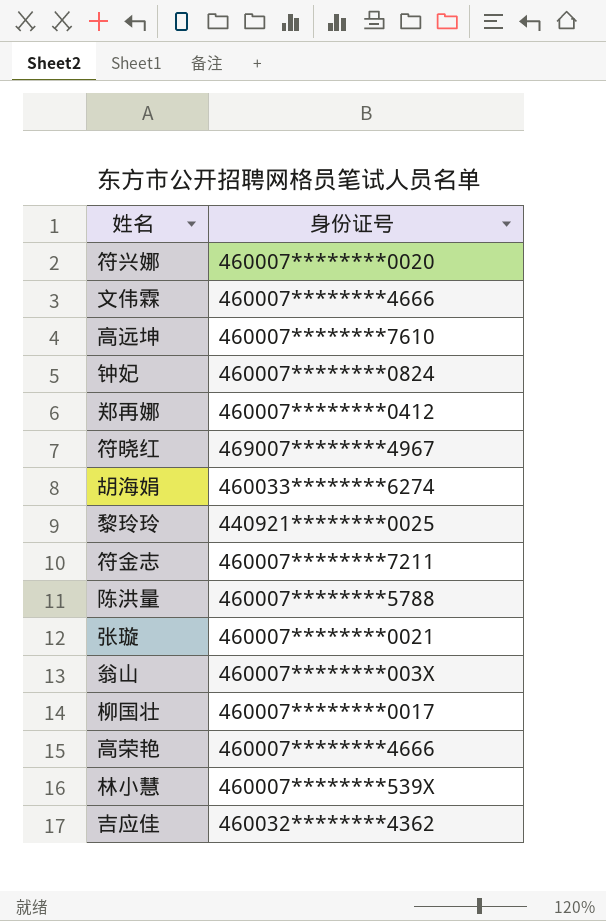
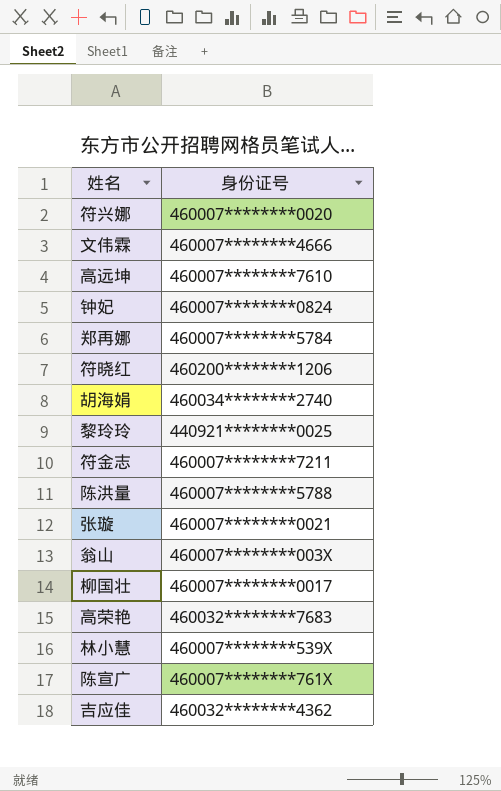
郑再娜 | 身份证号: 460007********0412 -> 460007********5784
符晓红 | 身份证号: 469007********4967 -> 460200********1206
胡海娟 | 身份证号: 460033********6274 -> 460034********2740
高荣艳 | 身份证号: 460007********4666 -> 460032********7683
row 陈宣广: none -> 460007********761X

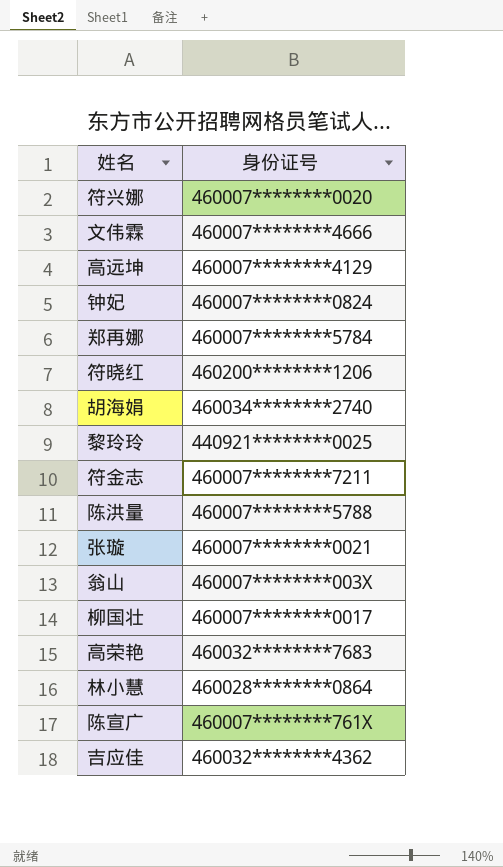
高远坤 | 身份证号: 460007********7610 -> 460007********4129
林小慧 | 身份证号: 460007********539X -> 460028********0864

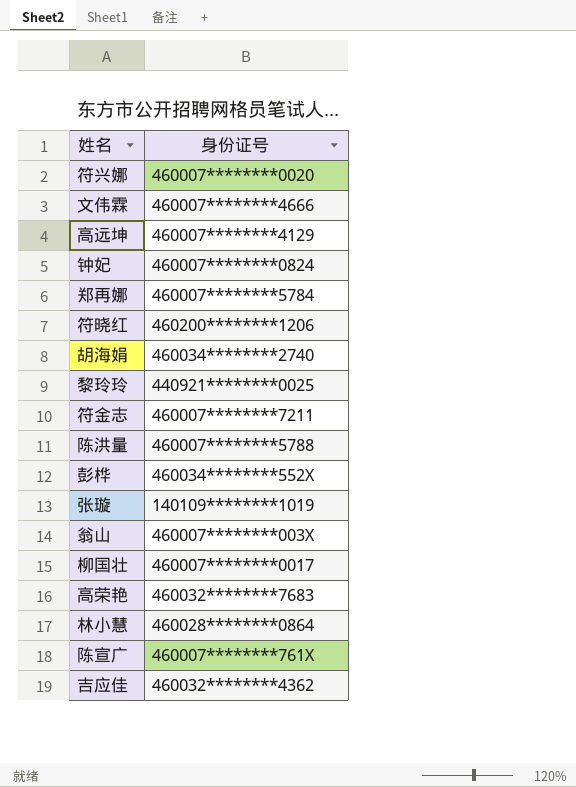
row 彭桦: none -> 460034********552X
张璇 | 身份证号: 460007********0021 -> 140109********1019

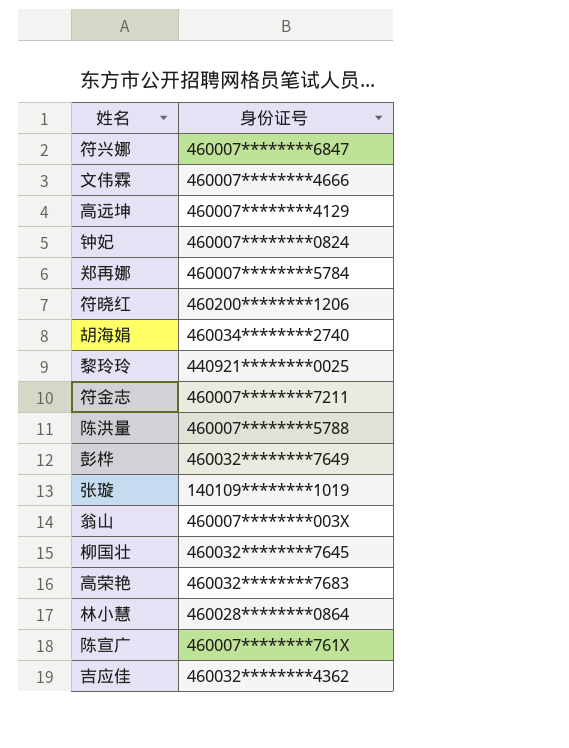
符兴娜 | 身份证号: 460007********0020 -> 460007********6847
彭桦 | 身份证号: 460034********552X -> 460032********7649
柳国壮 | 身份证号: 460007********0017 -> 460032********7645

